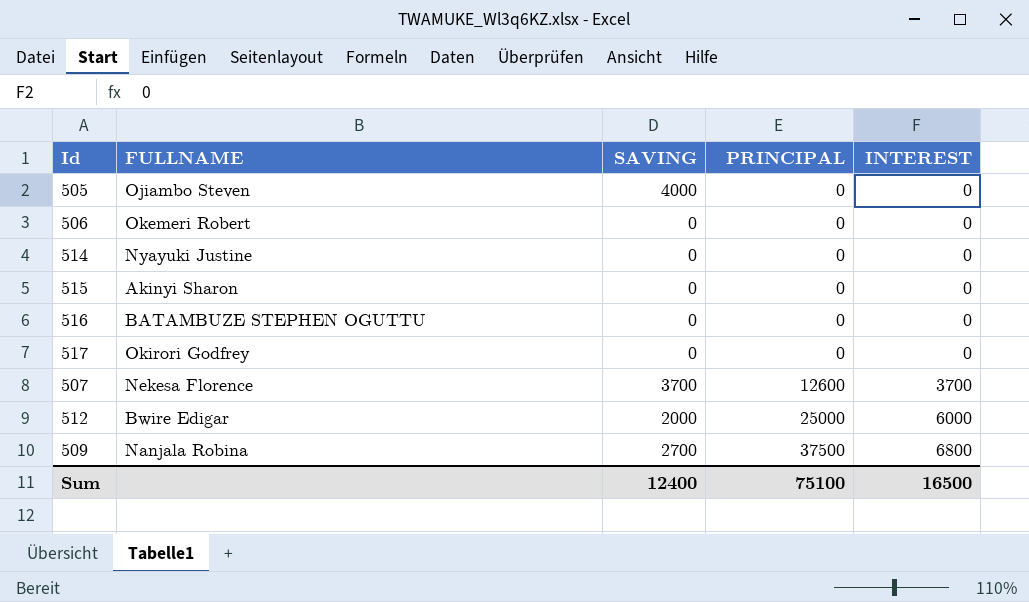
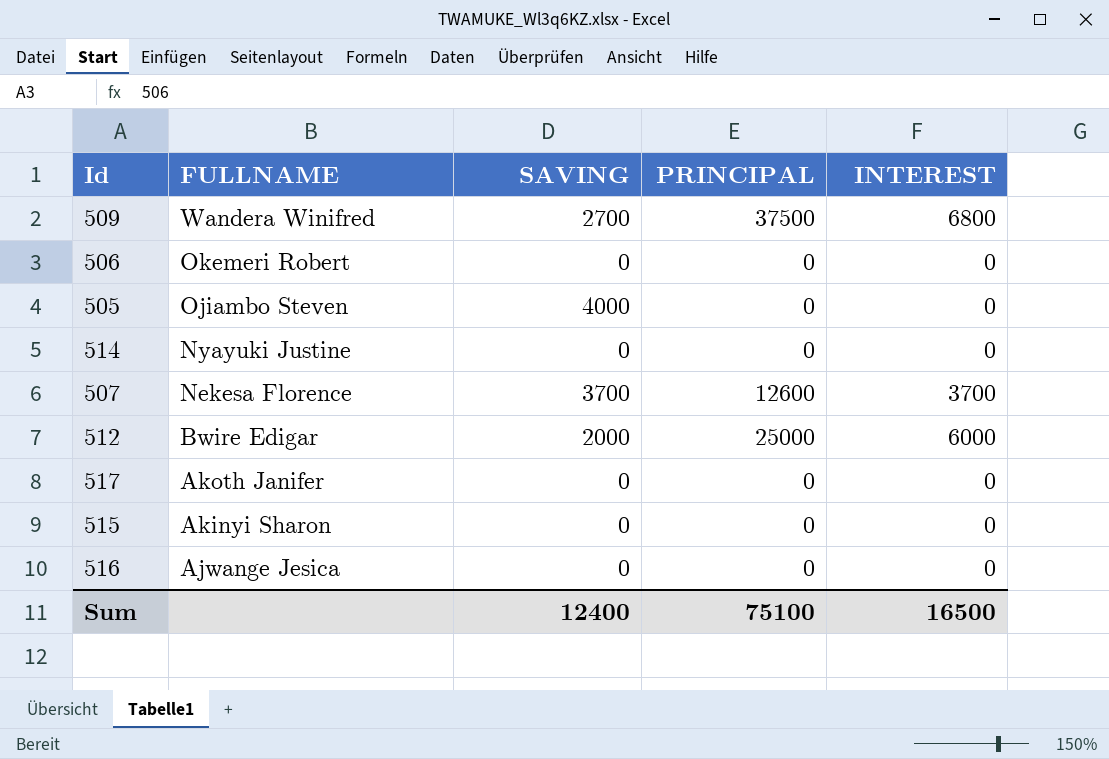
row order: PRINCIPAL ascending -> FULLNAME descending
509 | FULLNAME: Nanjala Robina -> Wandera Winifred
517 | FULLNAME: Okirori Godfrey -> Akoth Janifer
516 | FULLNAME: BATAMBUZE STEPHEN OGUTTU -> Ajwange Jesica

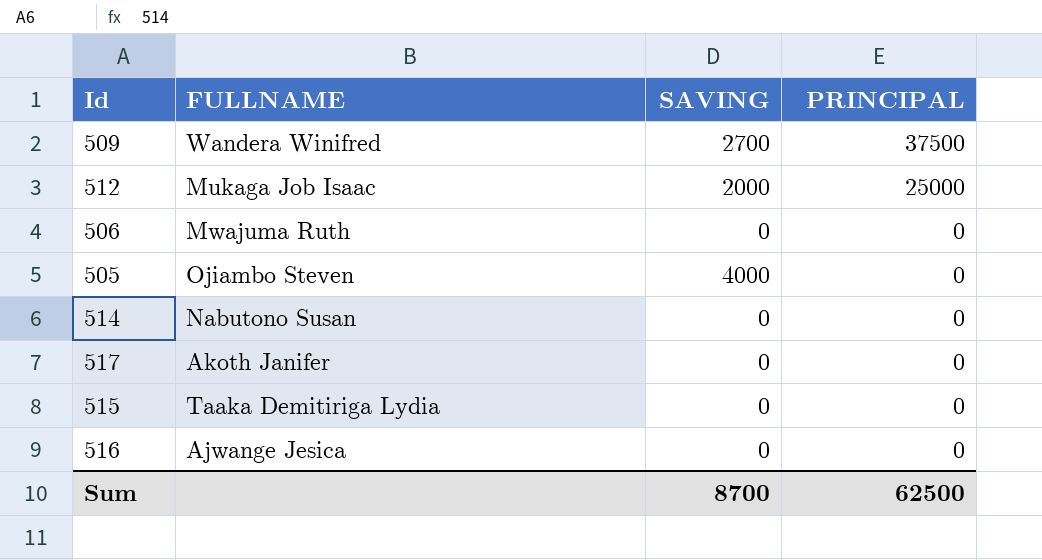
row order: FULLNAME descending -> PRINCIPAL descending
column INTEREST | position: 5 -> none
row 507: Nekesa Florence | 3700 | 12600 | 3700 -> none
512 | FULLNAME: Bwire Edigar -> Mukaga Job Isaac
506 | FULLNAME: Okemeri Robert -> Mwajuma Ruth
514 | FULLNAME: Nyayuki Justine -> Nabutono Susan
515 | FULLNAME: Akinyi Sharon -> Taaka Demitiriga Lydia
Sum | SAVING: 12400 -> 8700
Sum | PRINCIPAL: 75100 -> 62500

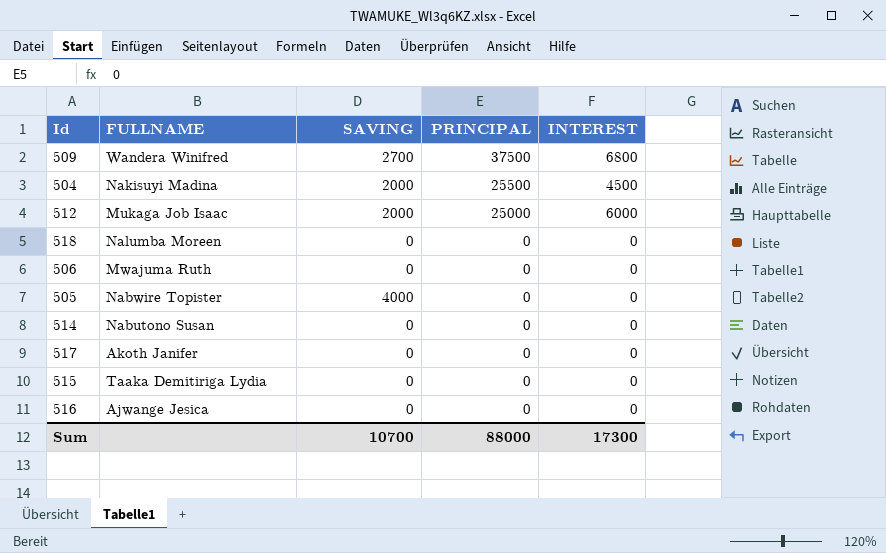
column INTEREST | position: none -> 5
row 504: none -> Nakisuyi Madina | 2000 | 25500 | 4500
row 518: none -> Nalumba Moreen | 0 | 0 | 0
505 | FULLNAME: Ojiambo Steven -> Nabwire Topister
Sum | SAVING: 8700 -> 10700
Sum | PRINCIPAL: 62500 -> 88000

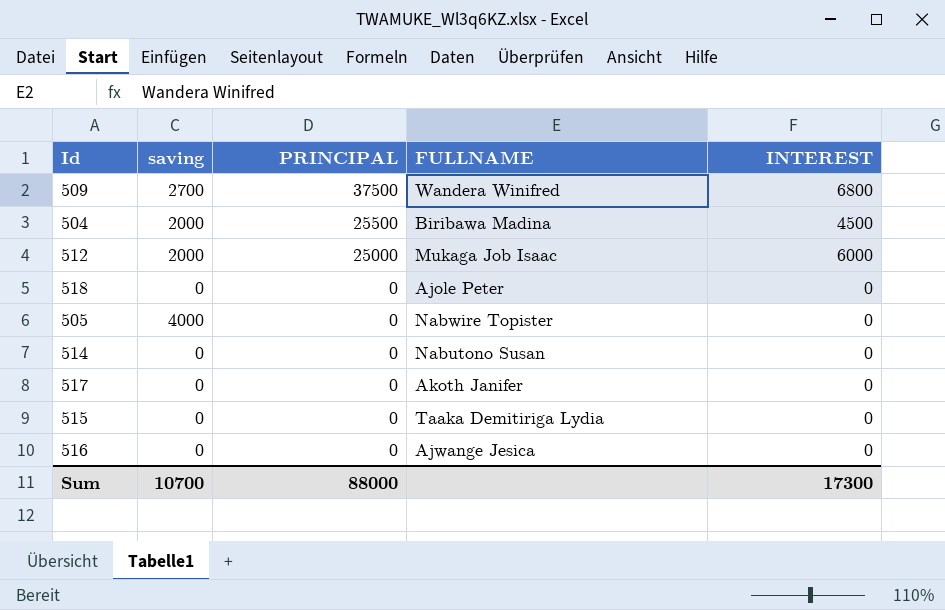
column name: SAVING -> saving
column FULLNAME | position: 2 -> 4
row 506: Mwajuma Ruth | 0 | 0 | 0 -> none
504 | FULLNAME: Nakisuyi Madina -> Biribawa Madina
518 | FULLNAME: Nalumba Moreen -> Ajole Peter

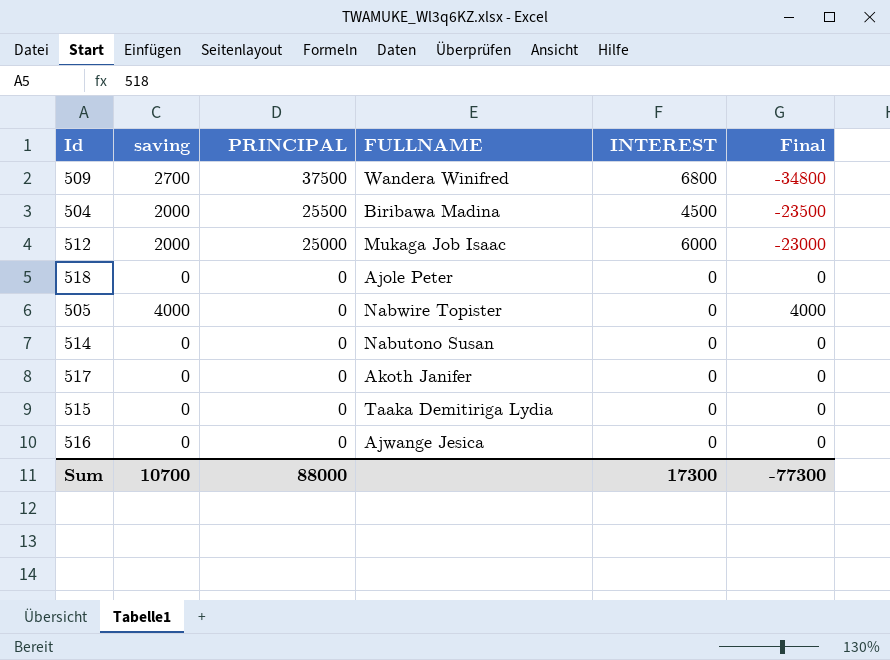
column Final | formula: none -> [saving] - [PRINCIPAL]

